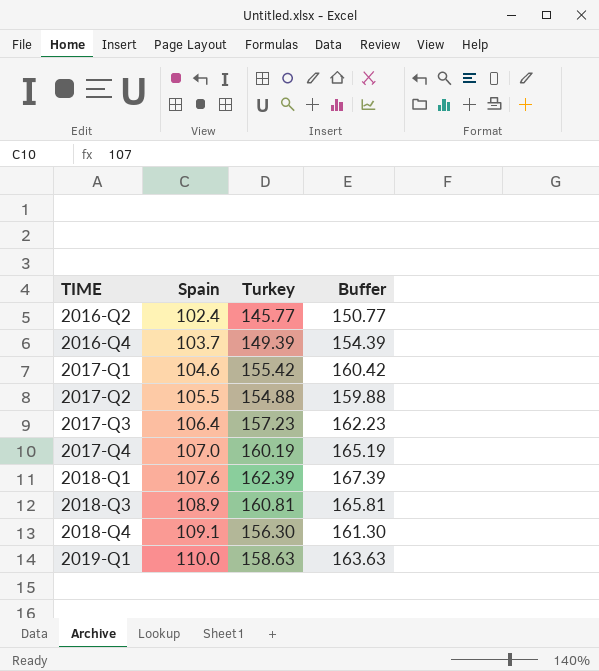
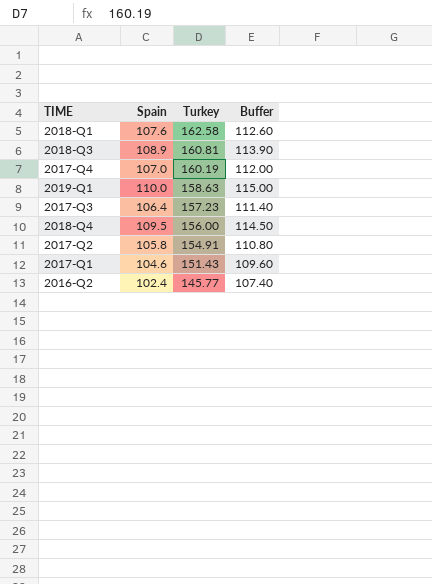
row order: TIME ascending -> Turkey descending
column Buffer | formula: [Turkey] + 5 -> [Spain] + 5
row 2016-Q4: 103.7 | 149.39 | 154.39 -> none
2018-Q1 | Turkey: 162.39 -> 162.58
2018-Q4 | Spain: 109.1 -> 109.5
2018-Q4 | Turkey: 156.30 -> 156.00
2017-Q2 | Spain: 105.5 -> 105.8
2017-Q2 | Turkey: 154.88 -> 154.91
2017-Q1 | Turkey: 155.42 -> 151.43

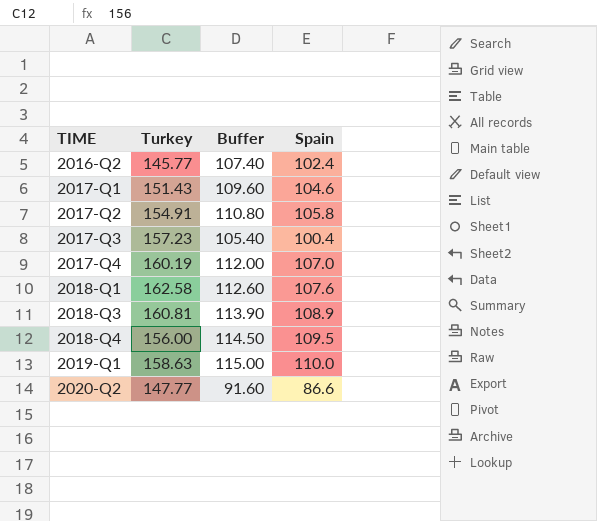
row order: Turkey descending -> TIME ascending
column Spain | position: 2 -> 4
2017-Q3 | Buffer: 111.40 -> 105.40
2017-Q3 | Spain: 106.4 -> 100.4
row 2020-Q2: none -> 147.77 | 91.60 | 86.6

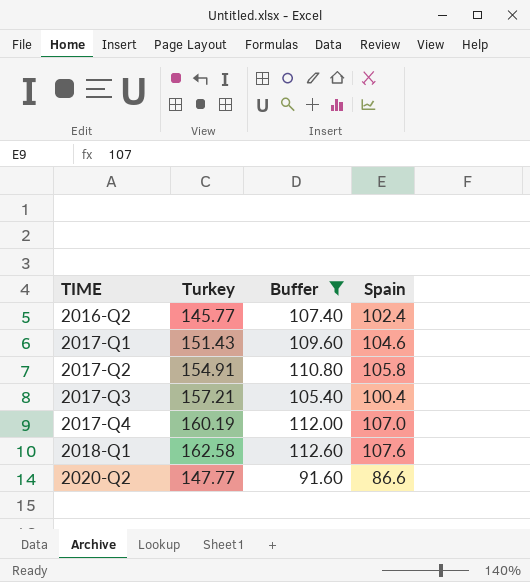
filter: none -> Buffer <= 112.60
2017-Q3 | Turkey: 157.23 -> 157.21

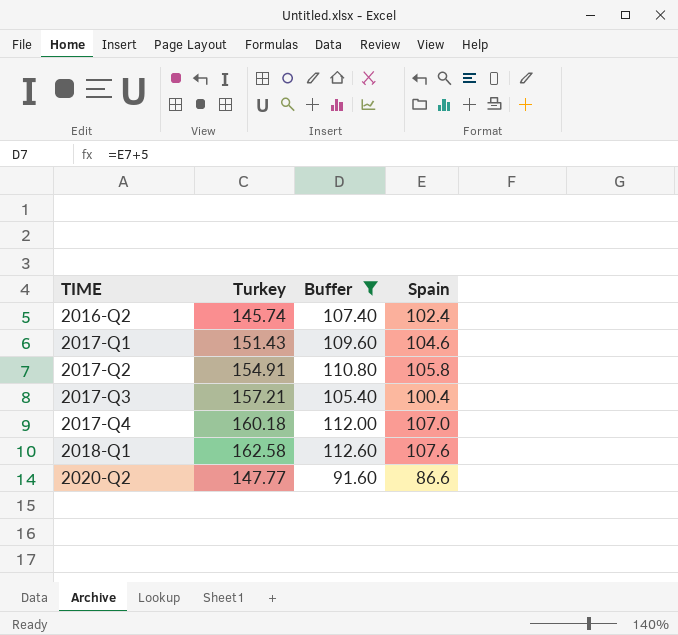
2016-Q2 | Turkey: 145.77 -> 145.74
2017-Q4 | Turkey: 160.19 -> 160.18

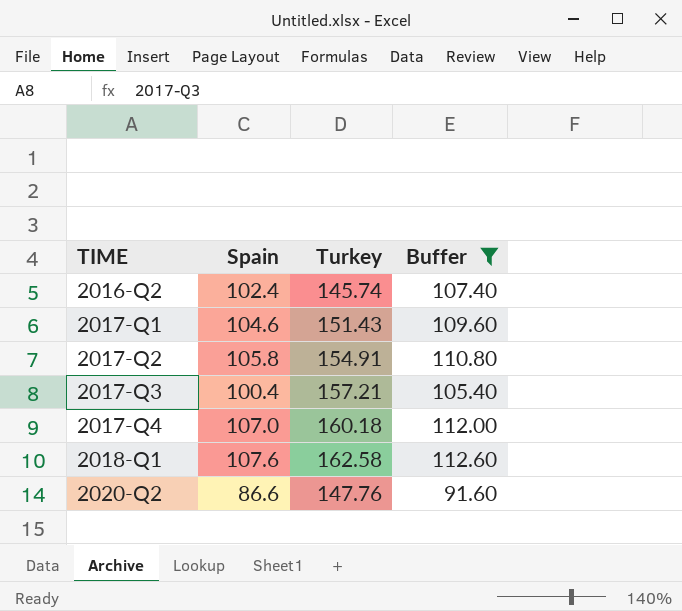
column Spain | position: 4 -> 2
2020-Q2 | Turkey: 147.77 -> 147.76

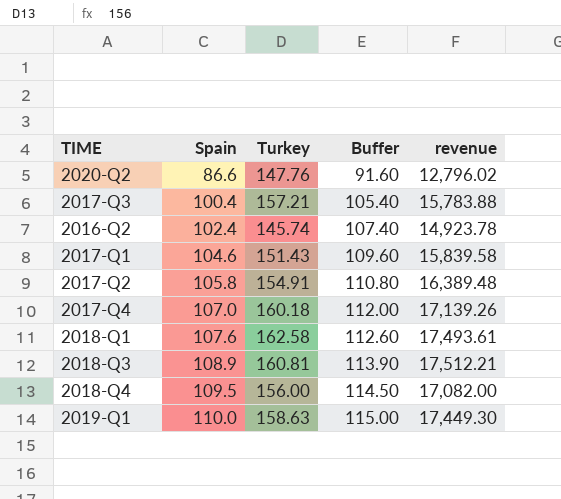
filter: Buffer <= 112.60 -> none
row order: TIME ascending -> Spain ascending
column revenue | formula: none -> [Spain] * [Turkey]

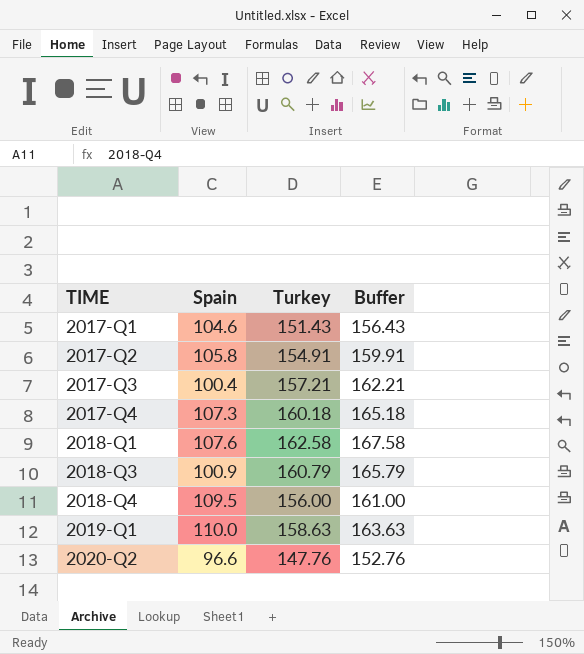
row order: Spain ascending -> TIME ascending
column revenue | formula: [Spain] * [Turkey] -> none
column Buffer | formula: [Spain] + 5 -> [Turkey] + 5
row 2016-Q2: 102.4 | 145.74 | 107.40 | 14,923.78 -> none
2017-Q4 | Spain: 107.0 -> 107.3
2018-Q3 | Spain: 108.9 -> 100.9
2018-Q3 | Turkey: 160.81 -> 160.79
2020-Q2 | Spain: 86.6 -> 96.6

